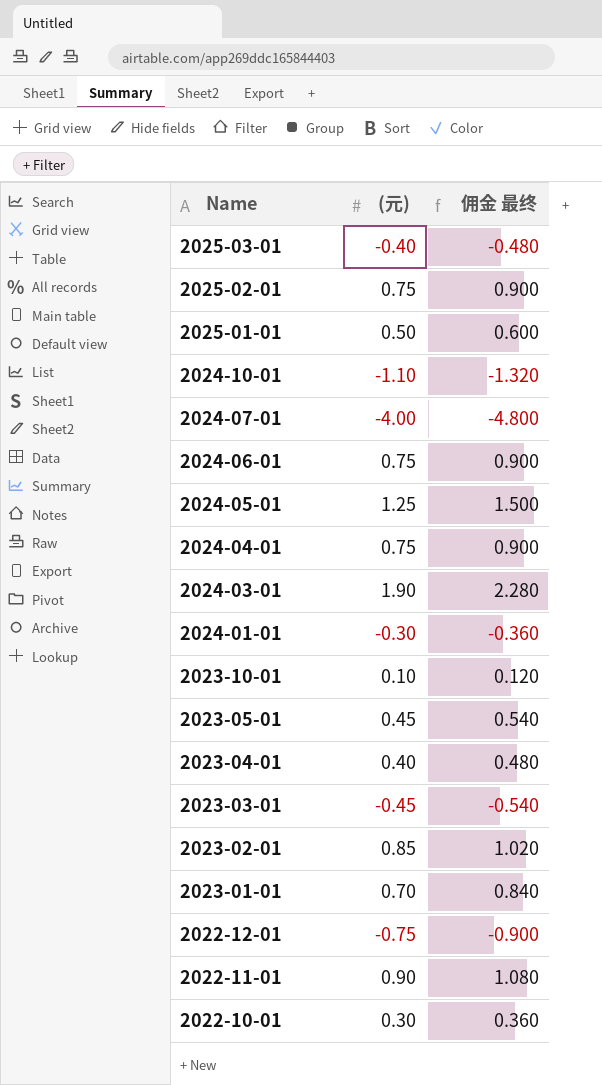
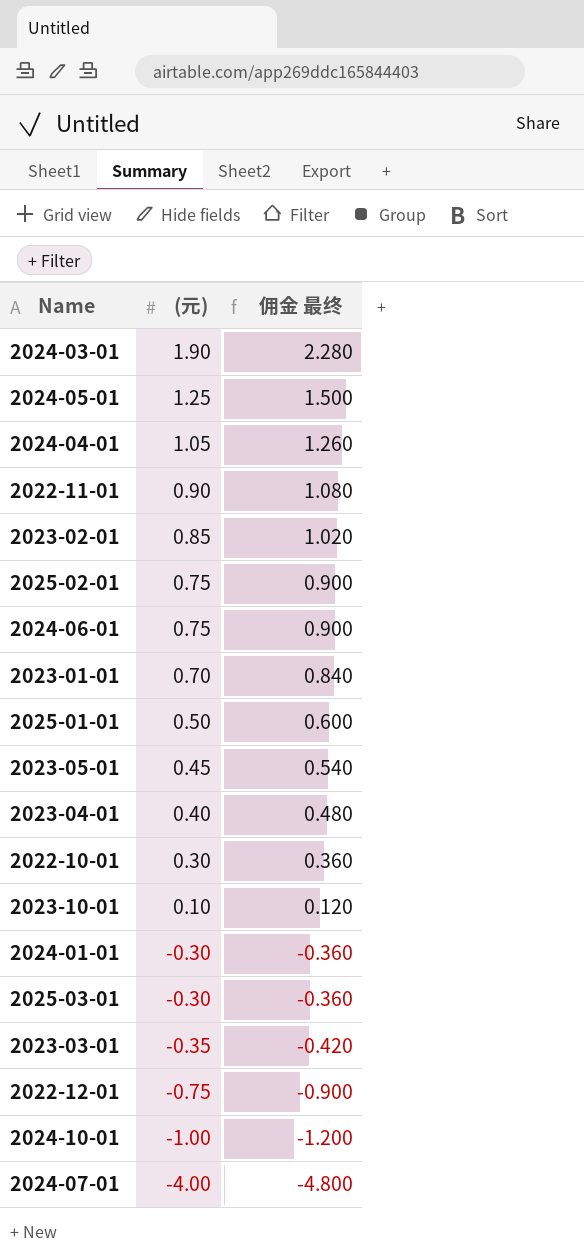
row order: Name descending -> (元) descending
2024-04-01 | (元): 0.75 -> 1.05
2024-04-01 | 佣金 最终: 0.900 -> 1.260
2025-03-01 | (元): -0.40 -> -0.30
2025-03-01 | 佣金 最终: -0.480 -> -0.360
2023-03-01 | (元): -0.45 -> -0.35
2023-03-01 | 佣金 最终: -0.540 -> -0.420
2024-10-01 | (元): -1.10 -> -1.00
2024-10-01 | 佣金 最终: -1.320 -> -1.200

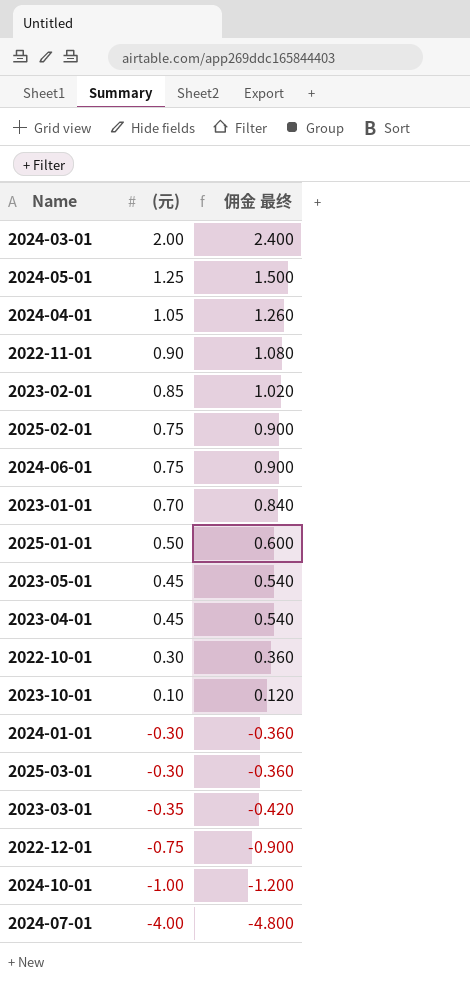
2024-03-01 | (元): 1.90 -> 2.00
2024-03-01 | 佣金 最终: 2.280 -> 2.400
2023-04-01 | (元): 0.40 -> 0.45
2023-04-01 | 佣金 最终: 0.480 -> 0.540

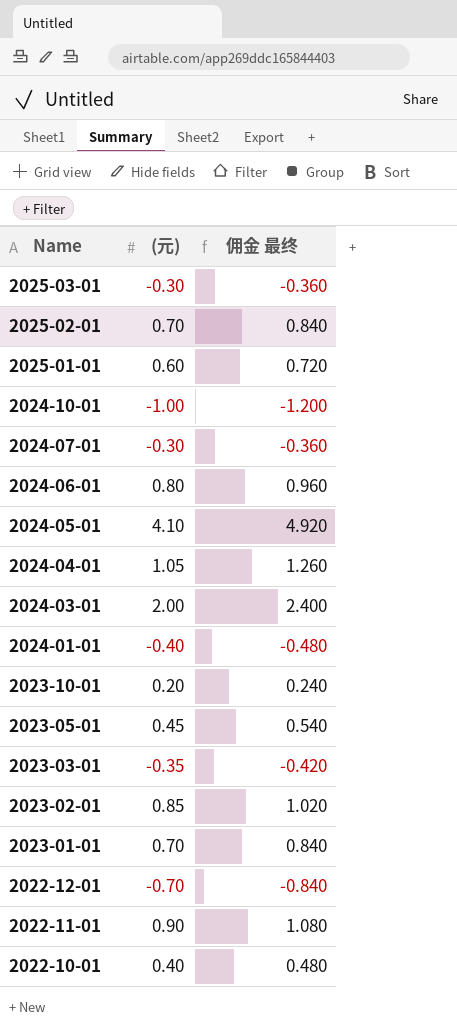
row order: (元) descending -> Name descending
row 2023-04-01: 0.45 | 0.540 -> none
2025-02-01 | (元): 0.75 -> 0.70
2025-02-01 | 佣金 最终: 0.900 -> 0.840
2025-01-01 | (元): 0.50 -> 0.60
2025-01-01 | 佣金 最终: 0.600 -> 0.720
2024-07-01 | (元): -4.00 -> -0.30
2024-07-01 | 佣金 最终: -4.800 -> -0.360
2024-06-01 | (元): 0.75 -> 0.80
2024-06-01 | 佣金 最终: 0.900 -> 0.960
2024-05-01 | (元): 1.25 -> 4.10
2024-05-01 | 佣金 最终: 1.500 -> 4.920
2024-01-01 | (元): -0.30 -> -0.40
2024-01-01 | 佣金 最终: -0.360 -> -0.480
2023-10-01 | (元): 0.10 -> 0.20
2023-10-01 | 佣金 最终: 0.120 -> 0.240
2022-12-01 | (元): -0.75 -> -0.70
2022-12-01 | 佣金 最终: -0.900 -> -0.840
2022-10-01 | (元): 0.30 -> 0.40
2022-10-01 | 佣金 最终: 0.360 -> 0.480

